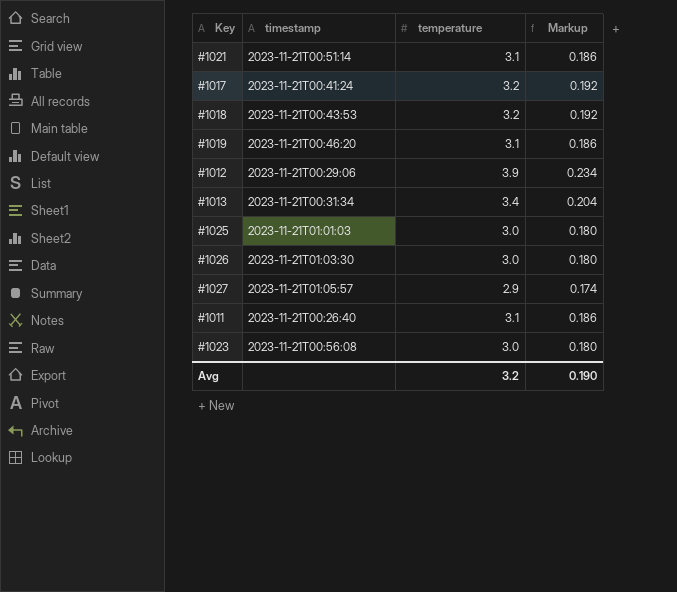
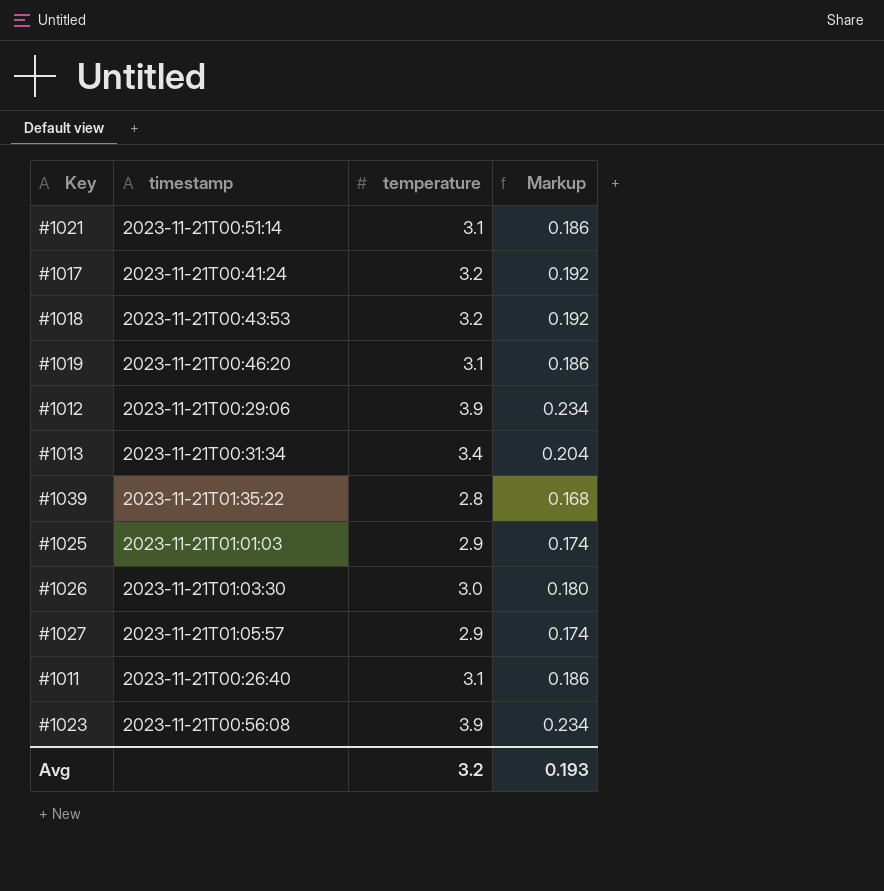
row #1039: none -> 2023-11-21T01:35:22 | 2.8 | 0.168
#1025 | temperature: 3.0 -> 2.9
#1025 | Markup: 0.180 -> 0.174
#1023 | temperature: 3.0 -> 3.9
#1023 | Markup: 0.180 -> 0.234
Avg | Markup: 0.190 -> 0.193

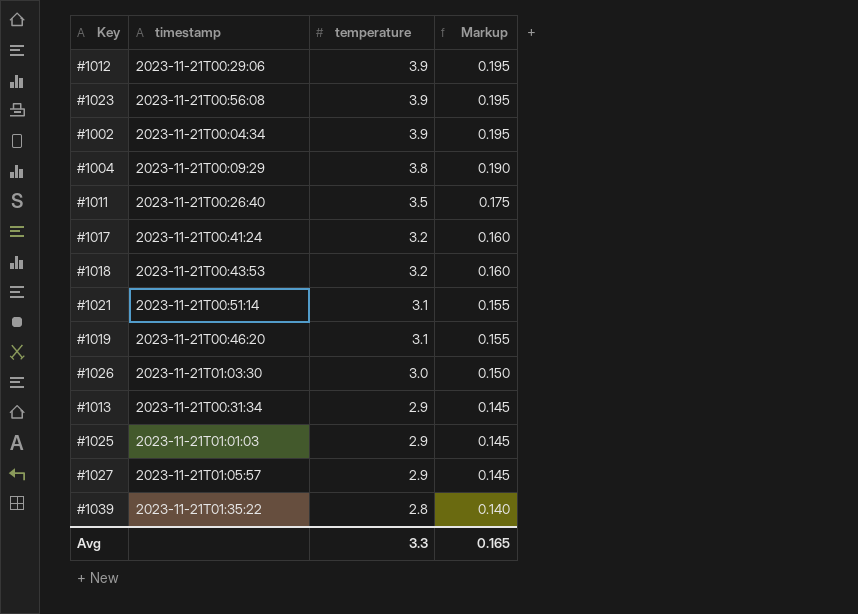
row order: none -> temperature descending
column Markup | formula: [temperature] * 0.06 -> [temperature] * 0.05
row #1002: none -> 2023-11-21T00:04:34 | 3.9 | 0.195
row #1004: none -> 2023-11-21T00:09:29 | 3.8 | 0.190
#1011 | temperature: 3.1 -> 3.5
#1013 | temperature: 3.4 -> 2.9
Avg | temperature: 3.2 -> 3.3
Avg | Markup: 0.193 -> 0.165

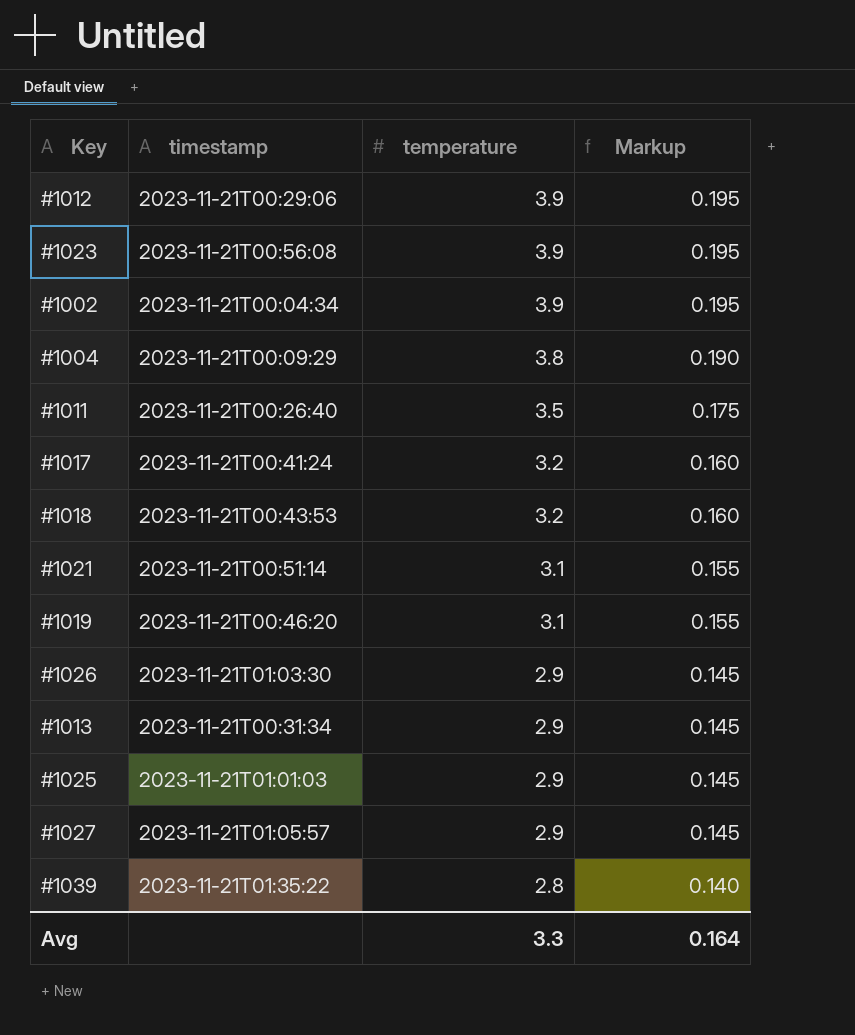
#1026 | temperature: 3.0 -> 2.9
#1026 | Markup: 0.150 -> 0.145
Avg | Markup: 0.165 -> 0.164

